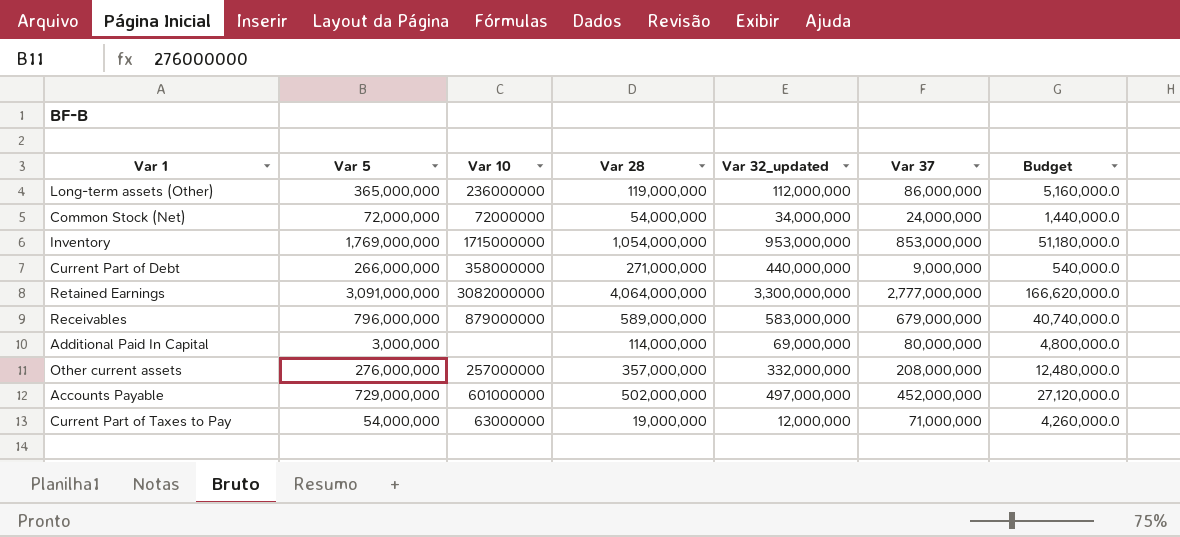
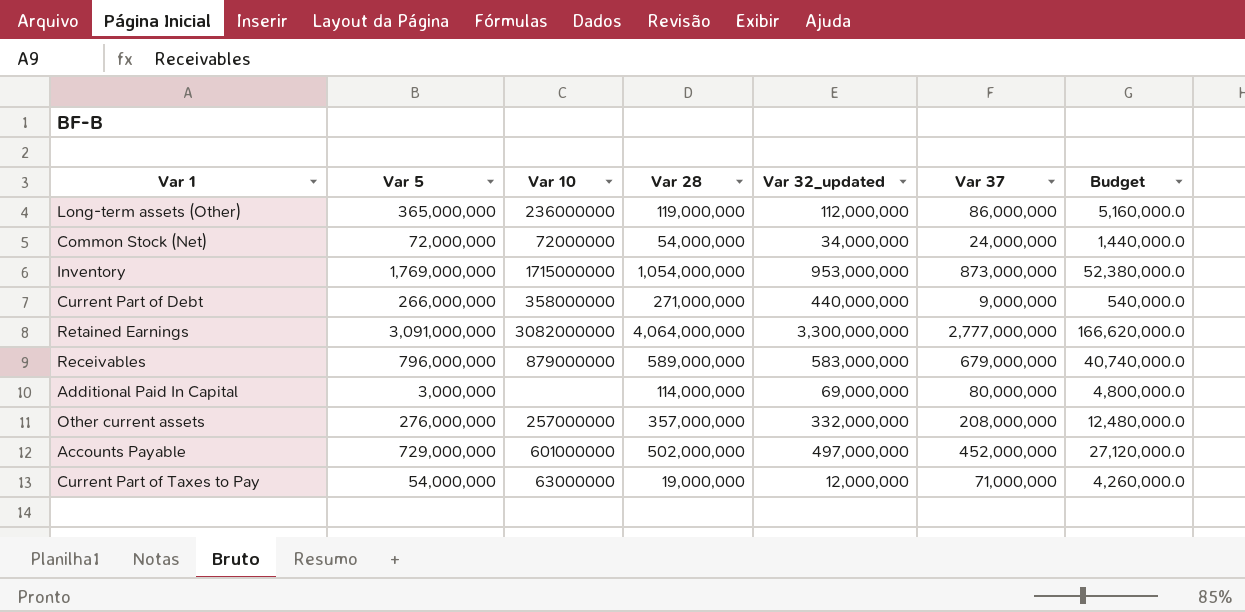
Inventory | Var 37: 853,000,000 -> 873,000,000
Inventory | Budget: 51,180,000.0 -> 52,380,000.0

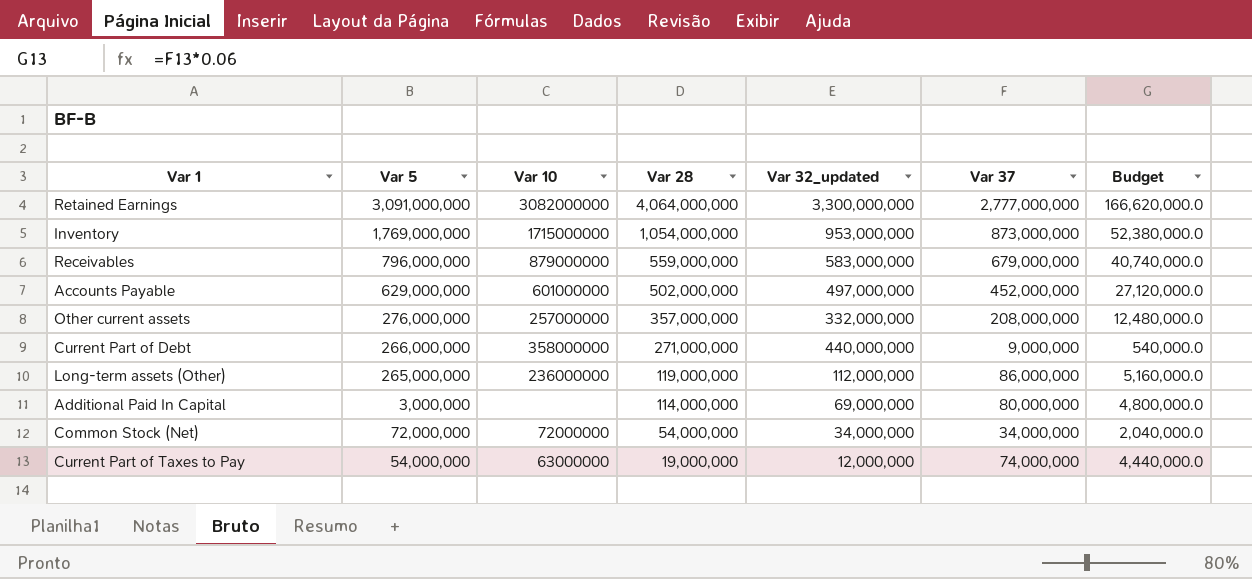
row order: none -> Var 28 descending
Receivables | Var 28: 589,000,000 -> 559,000,000
Accounts Payable | Var 5: 729,000,000 -> 629,000,000
Long-term assets (Other) | Var 5: 365,000,000 -> 265,000,000
Common Stock (Net) | Var 37: 24,000,000 -> 34,000,000
Common Stock (Net) | Budget: 1,440,000.0 -> 2,040,000.0
Current Part of Taxes to Pay | Var 37: 71,000,000 -> 74,000,000
Current Part of Taxes to Pay | Budget: 4,260,000.0 -> 4,440,000.0

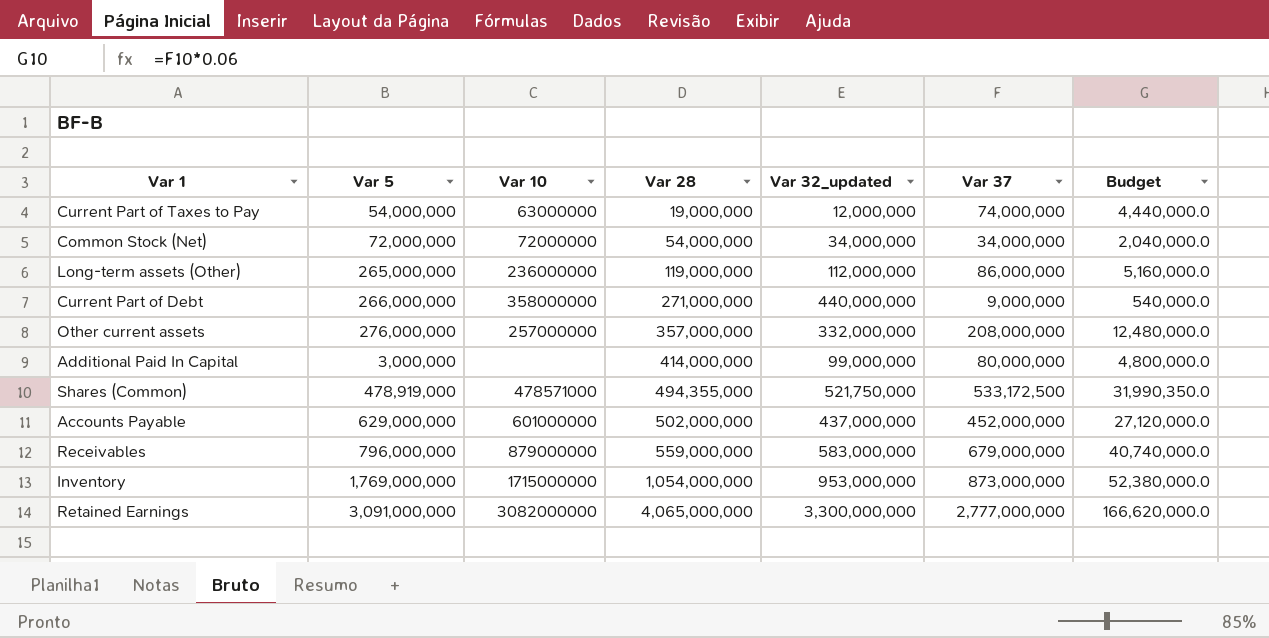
row order: Var 28 descending -> Var 28 ascending
Additional Paid In Capital | Var 28: 114,000,000 -> 414,000,000
Additional Paid In Capital | Var 32_updated: 69,000,000 -> 99,000,000
row Shares (Common): none -> 478,919,000 | 478571000 | 494,355,000 | 521,750,000 | 533,172,500 | 31,990,350.0
Accounts Payable | Var 32_updated: 497,000,000 -> 437,000,000
Retained Earnings | Var 28: 4,064,000,000 -> 4,065,000,000

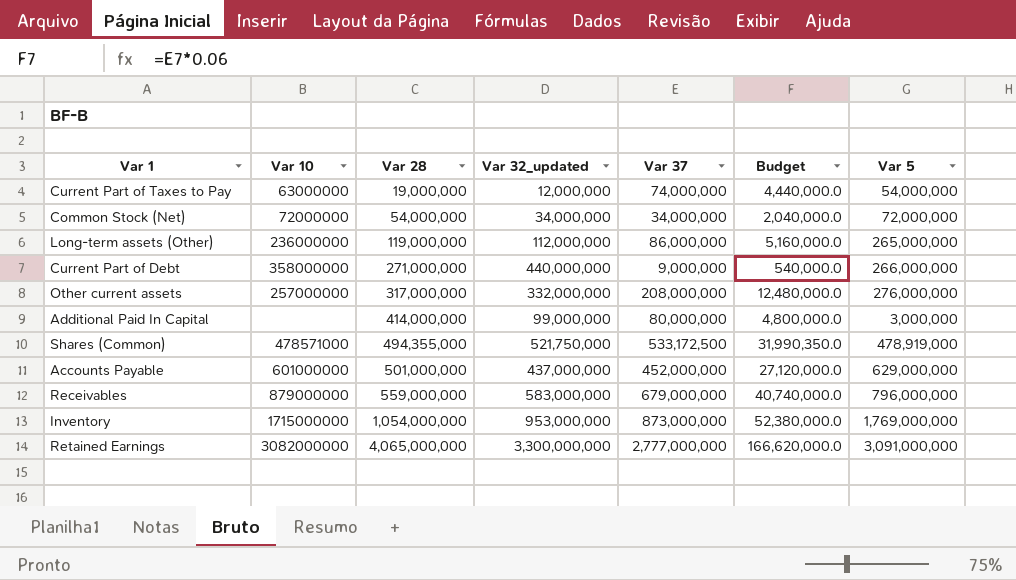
column Var 5 | position: 2 -> 7
Other current assets | Var 28: 357,000,000 -> 317,000,000
Accounts Payable | Var 28: 502,000,000 -> 501,000,000

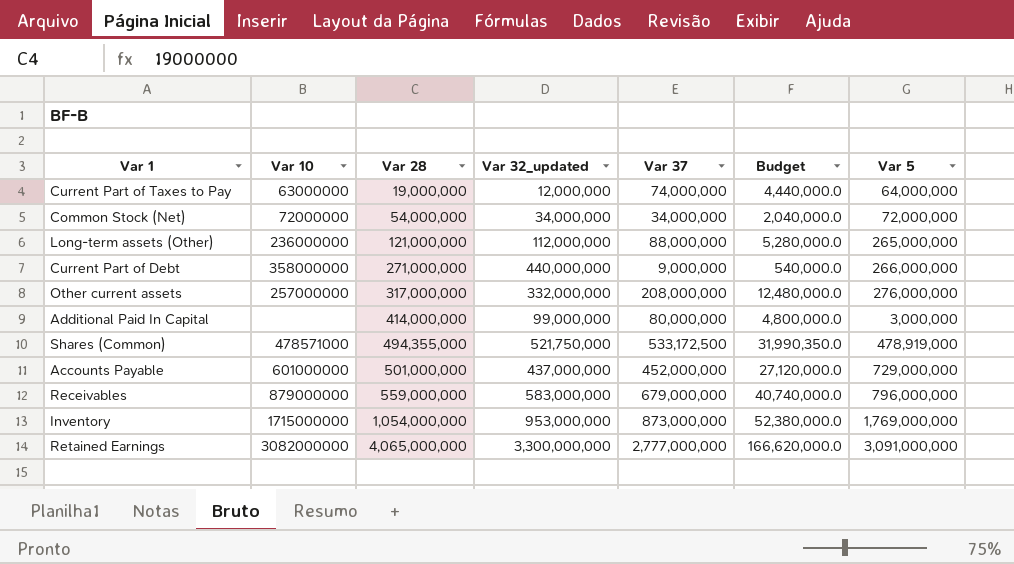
Current Part of Taxes to Pay | Var 5: 54,000,000 -> 64,000,000
Long-term assets (Other) | Var 28: 119,000,000 -> 121,000,000
Long-term assets (Other) | Var 37: 86,000,000 -> 88,000,000
Long-term assets (Other) | Budget: 5,160,000.0 -> 5,280,000.0
Accounts Payable | Var 5: 629,000,000 -> 729,000,000

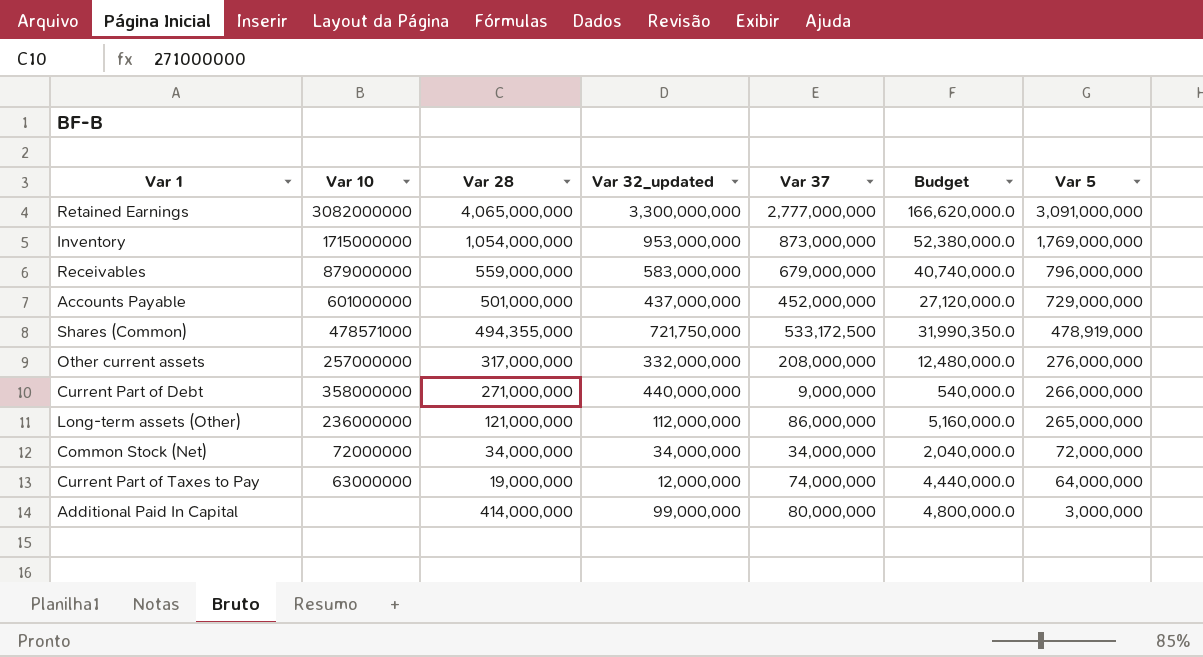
row order: Var 28 ascending -> Var 5 descending
Shares (Common) | Var 32_updated: 521,750,000 -> 721,750,000
Long-term assets (Other) | Var 37: 88,000,000 -> 86,000,000
Long-term assets (Other) | Budget: 5,280,000.0 -> 5,160,000.0
Common Stock (Net) | Var 28: 54,000,000 -> 34,000,000

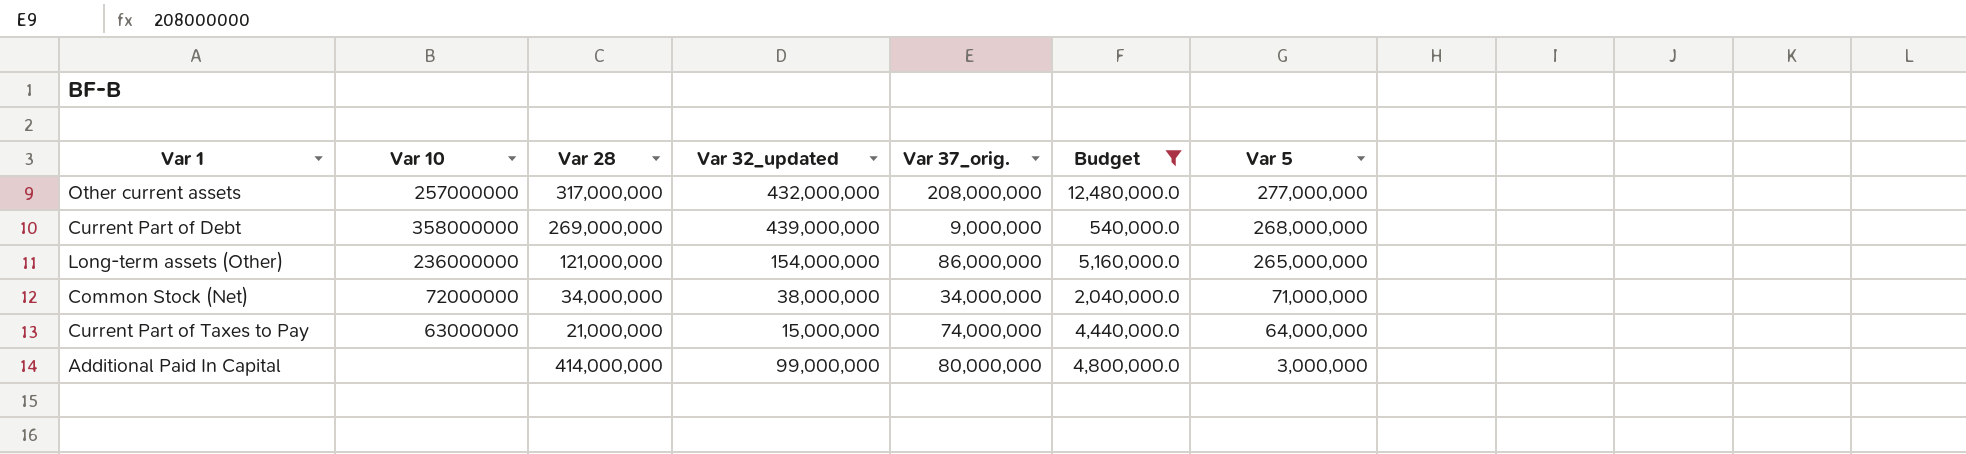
filter: none -> Budget <= 12,480,000.0
column name: Var 37 -> Var 37_orig.
Other current assets | Var 32_updated: 332,000,000 -> 432,000,000
Other current assets | Var 5: 276,000,000 -> 277,000,000
Current Part of Debt | Var 28: 271,000,000 -> 269,000,000
Current Part of Debt | Var 32_updated: 440,000,000 -> 439,000,000
Current Part of Debt | Var 5: 266,000,000 -> 268,000,000
Long-term assets (Other) | Var 32_updated: 112,000,000 -> 154,000,000
Common Stock (Net) | Var 32_updated: 34,000,000 -> 38,000,000
Common Stock (Net) | Var 5: 72,000,000 -> 71,000,000
Current Part of Taxes to Pay | Var 28: 19,000,000 -> 21,000,000
Current Part of Taxes to Pay | Var 32_updated: 12,000,000 -> 15,000,000

